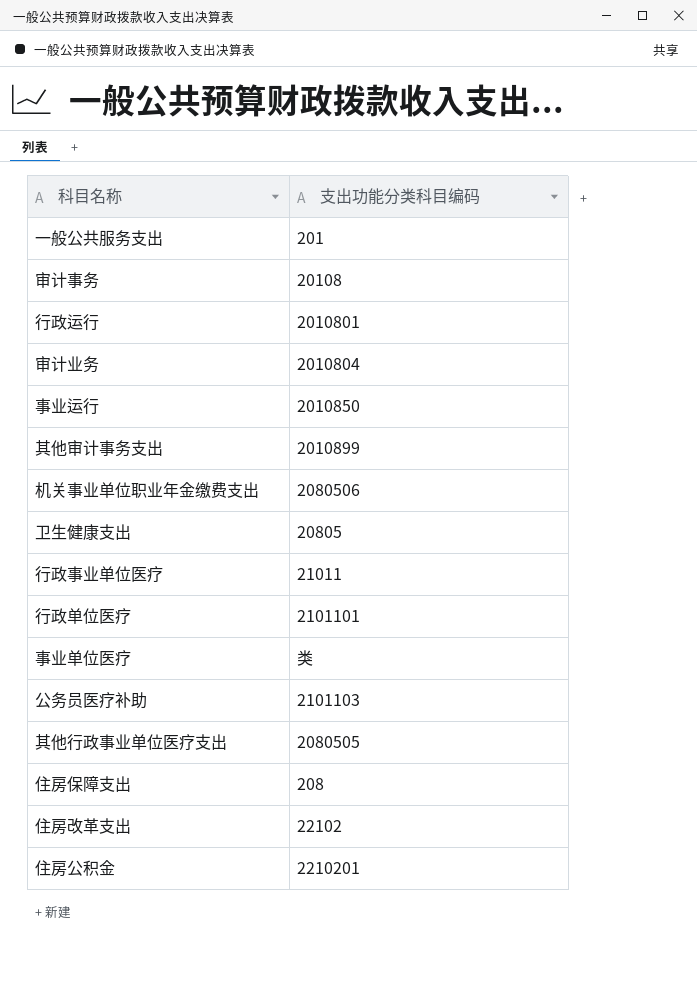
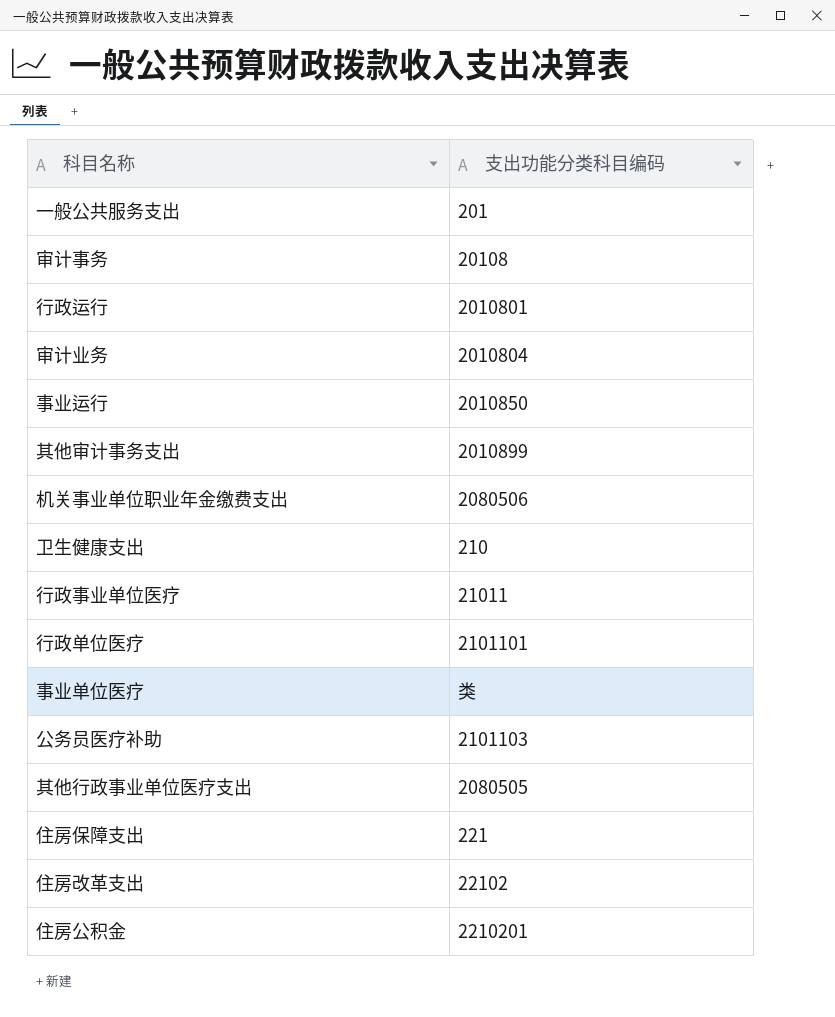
卫生健康支出 | 支出功能分类科目编码: 20805 -> 210
住房保障支出 | 支出功能分类科目编码: 208 -> 221

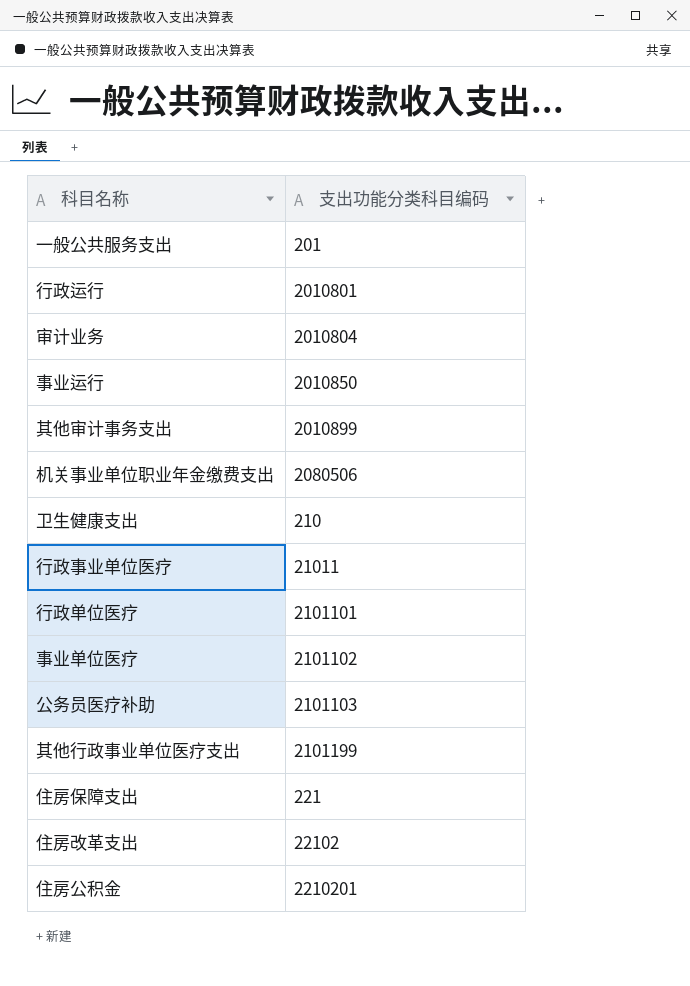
row 审计事务: 20108 -> none
事业单位医疗 | 支出功能分类科目编码: 类 -> 2101102
其他行政事业单位医疗支出 | 支出功能分类科目编码: 2080505 -> 2101199

